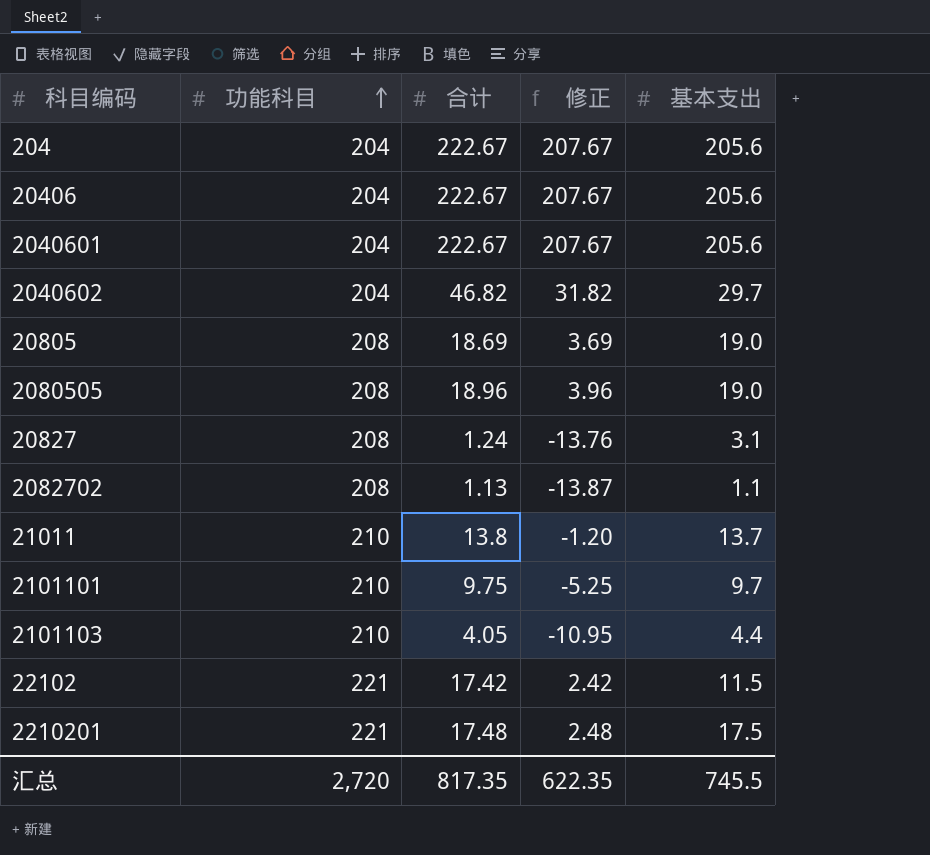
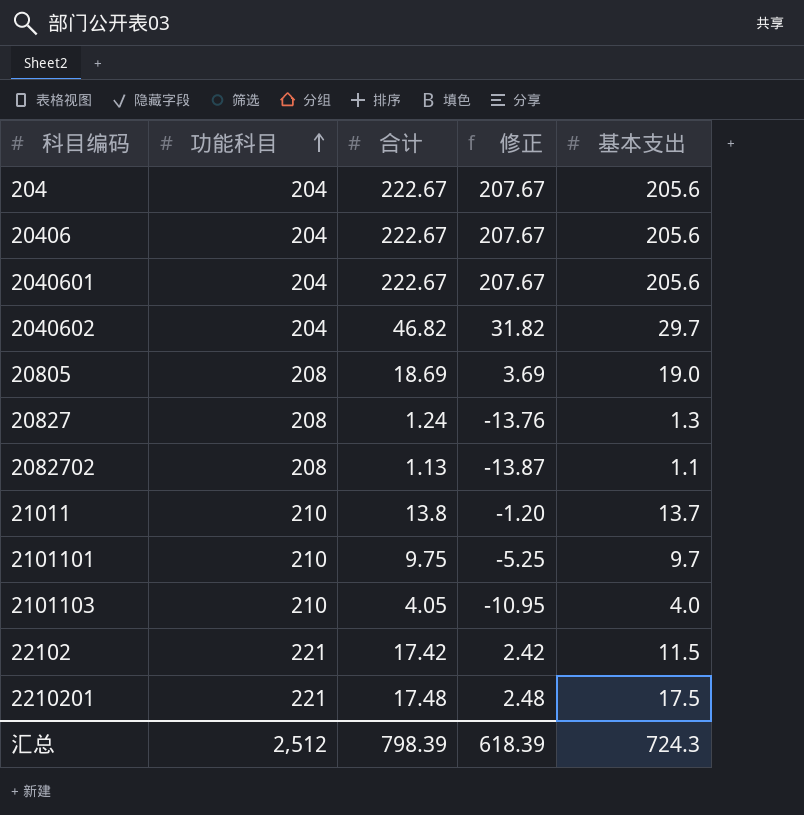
row 2080505: 208 | 18.96 | 3.96 | 19.0 -> none
20827 | 基本支出: 3.1 -> 1.3
2101103 | 基本支出: 4.4 -> 4.0
汇总 | 功能科目: 2,720 -> 2,512
汇总 | 合计: 817.35 -> 798.39
汇总 | 修正: 622.35 -> 618.39
汇总 | 基本支出: 745.5 -> 724.3

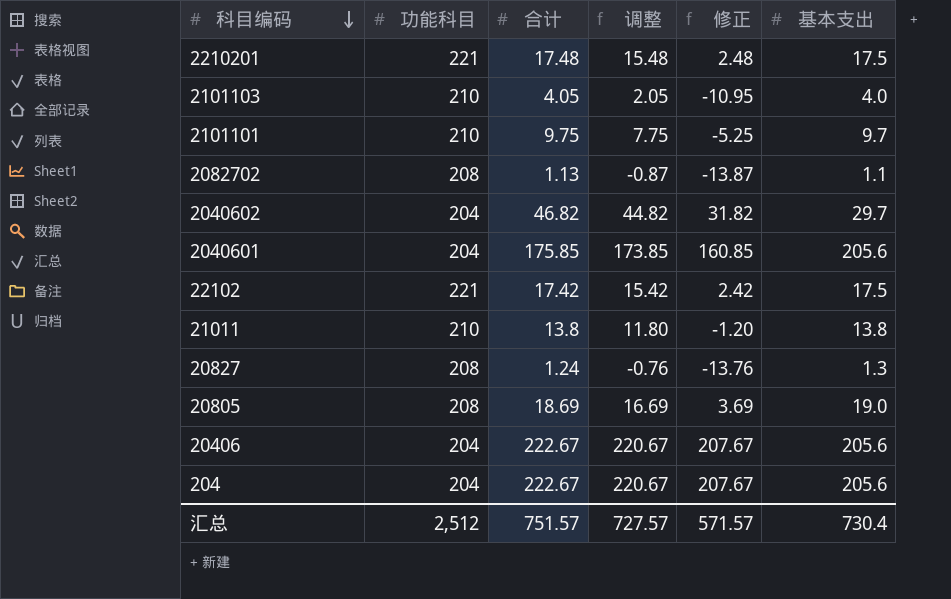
row order: 功能科目 ascending -> 科目编码 descending
column 调整 | formula: none -> [合计] - 2
2040601 | 合计: 222.67 -> 175.85
2040601 | 修正: 207.67 -> 160.85
22102 | 基本支出: 11.5 -> 17.5
21011 | 基本支出: 13.7 -> 13.8
汇总 | 合计: 798.39 -> 751.57
汇总 | 修正: 618.39 -> 571.57
汇总 | 基本支出: 724.3 -> 730.4

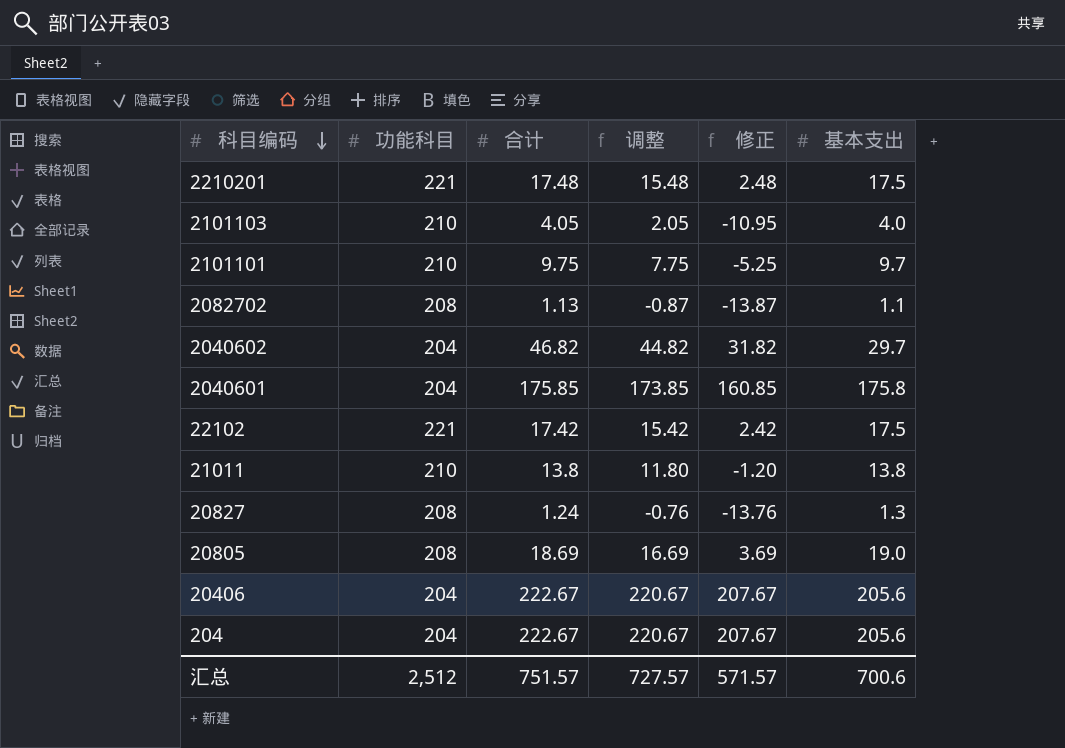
2040601 | 基本支出: 205.6 -> 175.8
汇总 | 基本支出: 730.4 -> 700.6

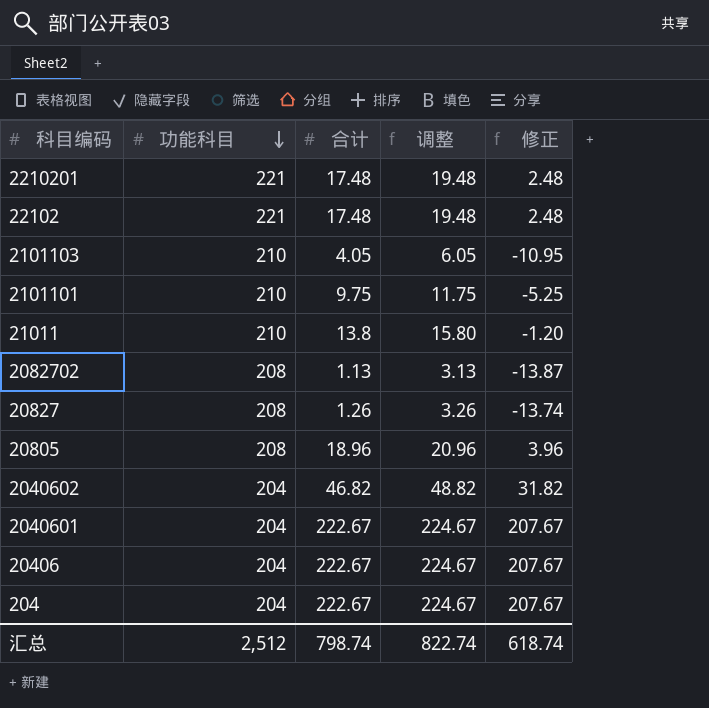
row order: 科目编码 descending -> 功能科目 descending
column 基本支出 | position: 6 -> none
column 调整 | formula: [合计] - 2 -> [合计] + 2
22102 | 合计: 17.42 -> 17.48
22102 | 修正: 2.42 -> 2.48
20827 | 合计: 1.24 -> 1.26
20827 | 修正: -13.76 -> -13.74
20805 | 合计: 18.69 -> 18.96
20805 | 修正: 3.69 -> 3.96
2040601 | 合计: 175.85 -> 222.67
2040601 | 修正: 160.85 -> 207.67
汇总 | 合计: 751.57 -> 798.74
汇总 | 调整: 727.57 -> 822.74
汇总 | 修正: 571.57 -> 618.74

